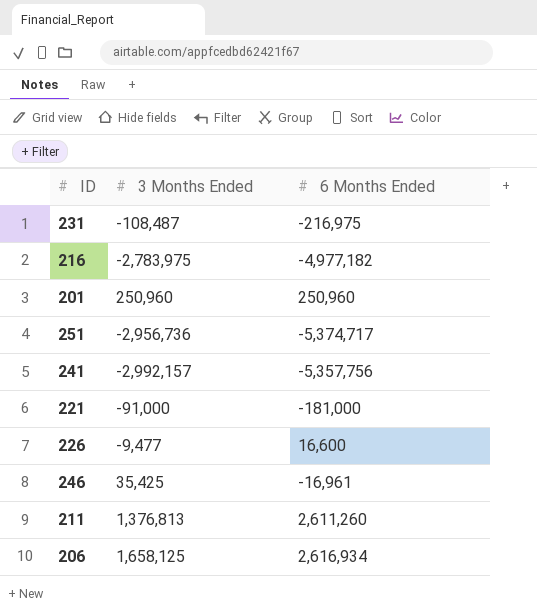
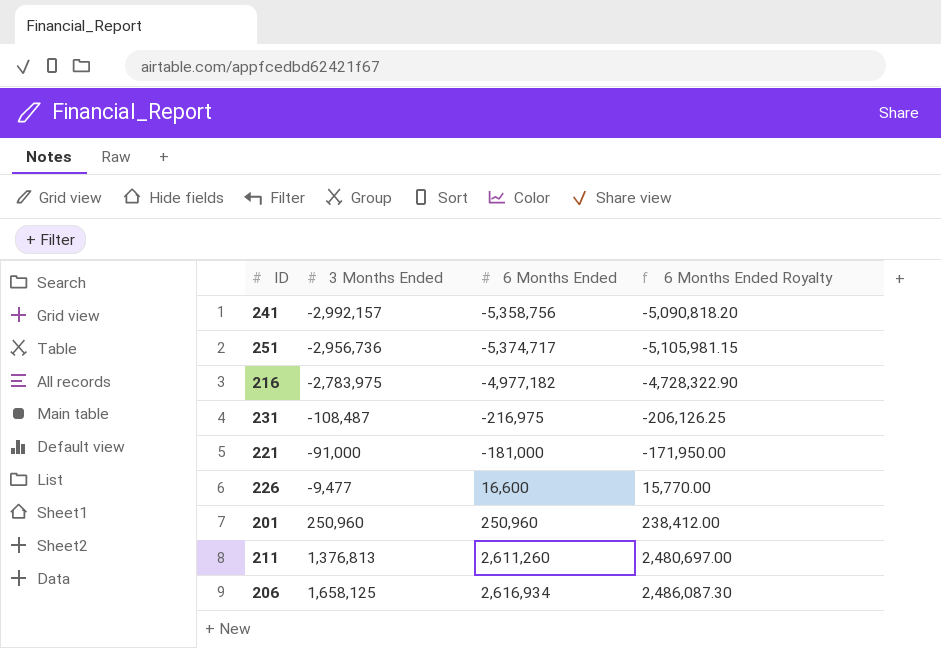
row order: none -> 3 Months Ended ascending
column 6 Months Ended Royalty | formula: none -> [6 Months Ended] * 0.95
row 246: 35,425 | -16,961 -> none
241 | 6 Months Ended: -5,357,756 -> -5,358,756

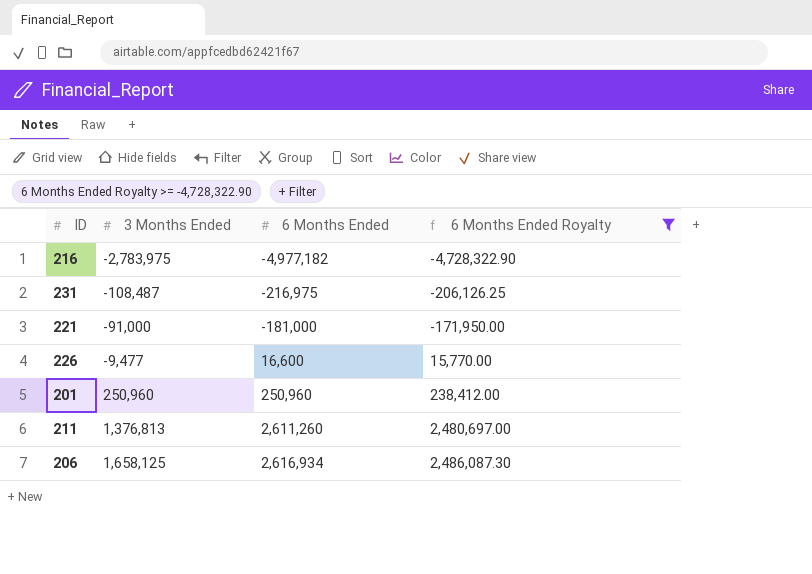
filter: none -> 6 Months Ended Royalty >= -4,728,322.90

